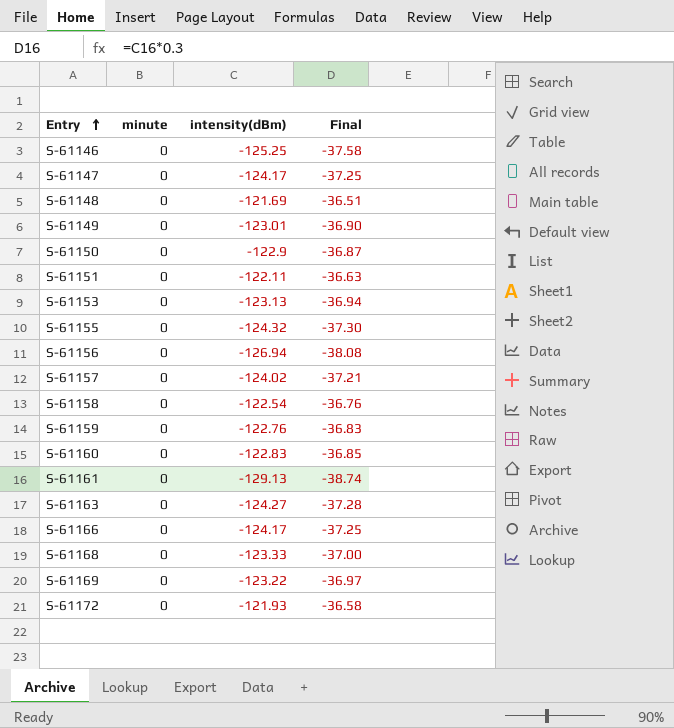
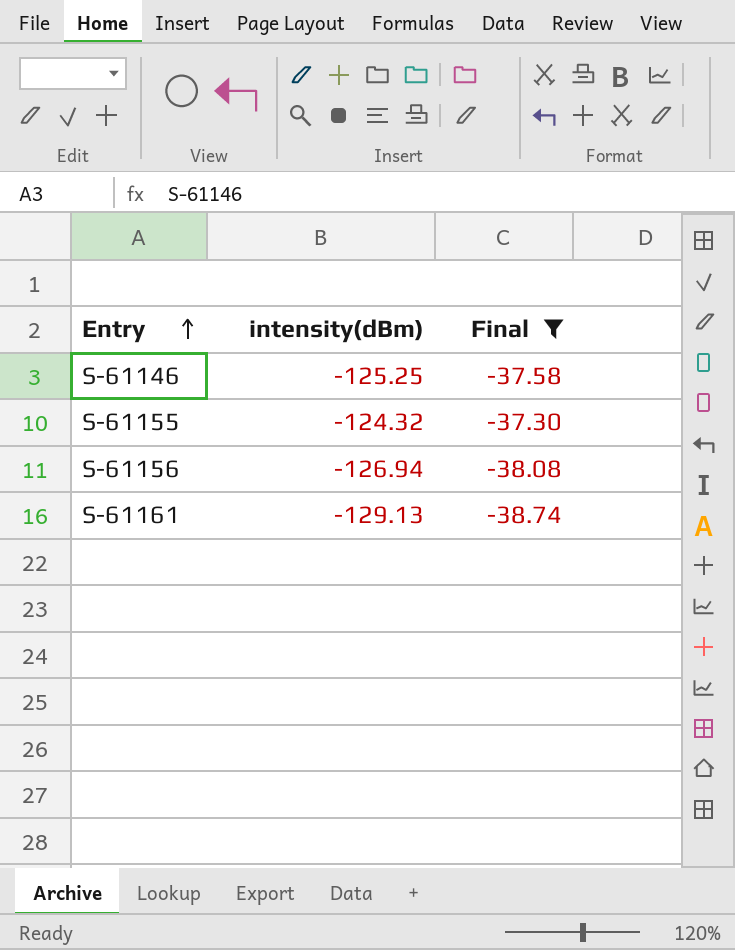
filter: none -> Final <= -37.30
column minute | position: 2 -> none

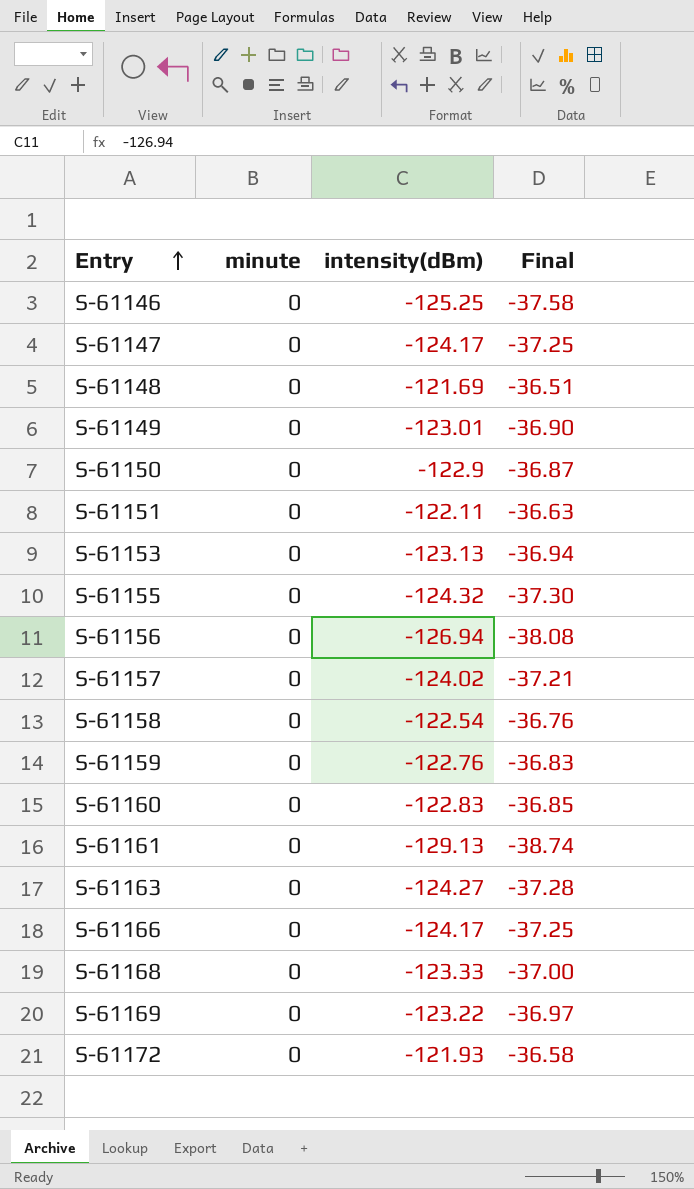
filter: Final <= -37.30 -> none
column minute | position: none -> 2

